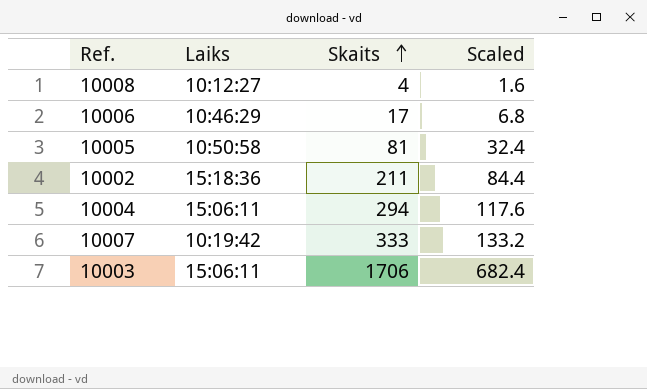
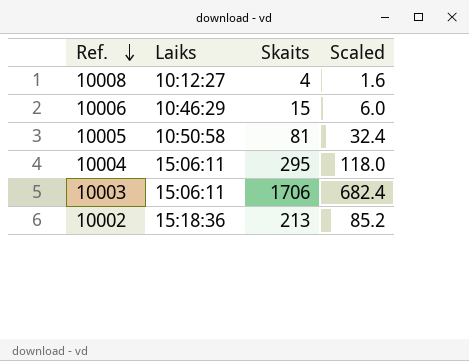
row order: Skaits ascending -> Ref. descending
row 10007: 10:19:42 | 333 | 133.2 -> none
10006 | Skaits: 17 -> 15
10006 | Scaled: 6.8 -> 6.0
10004 | Skaits: 294 -> 295
10004 | Scaled: 117.6 -> 118.0
10002 | Skaits: 211 -> 213
10002 | Scaled: 84.4 -> 85.2

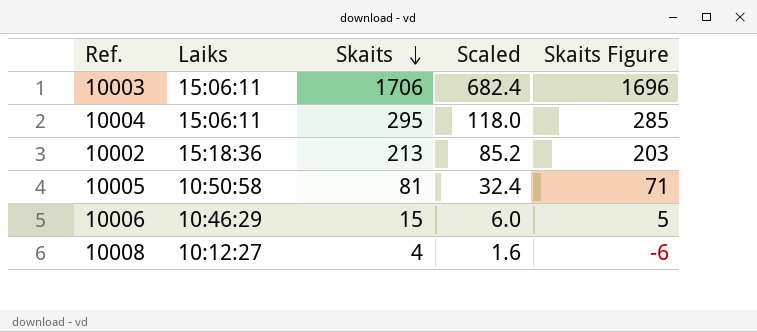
row order: Ref. descending -> Skaits descending
column Skaits Figure | formula: none -> [Skaits] - 10

